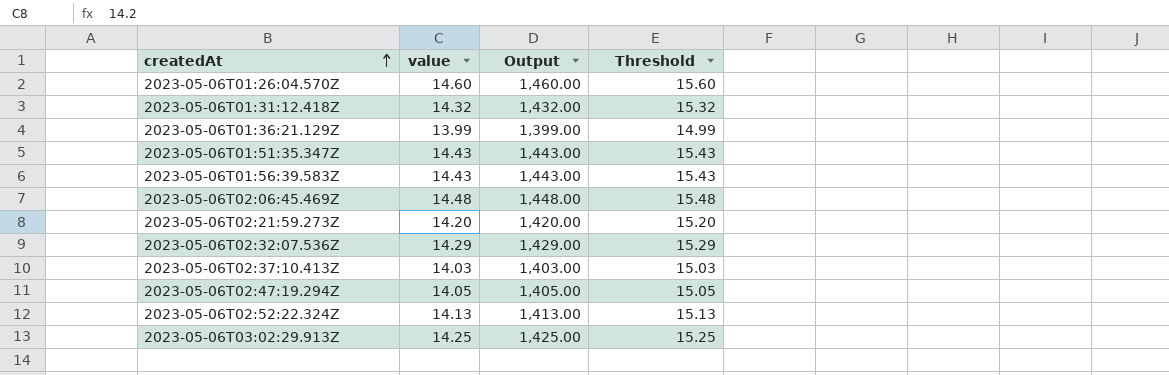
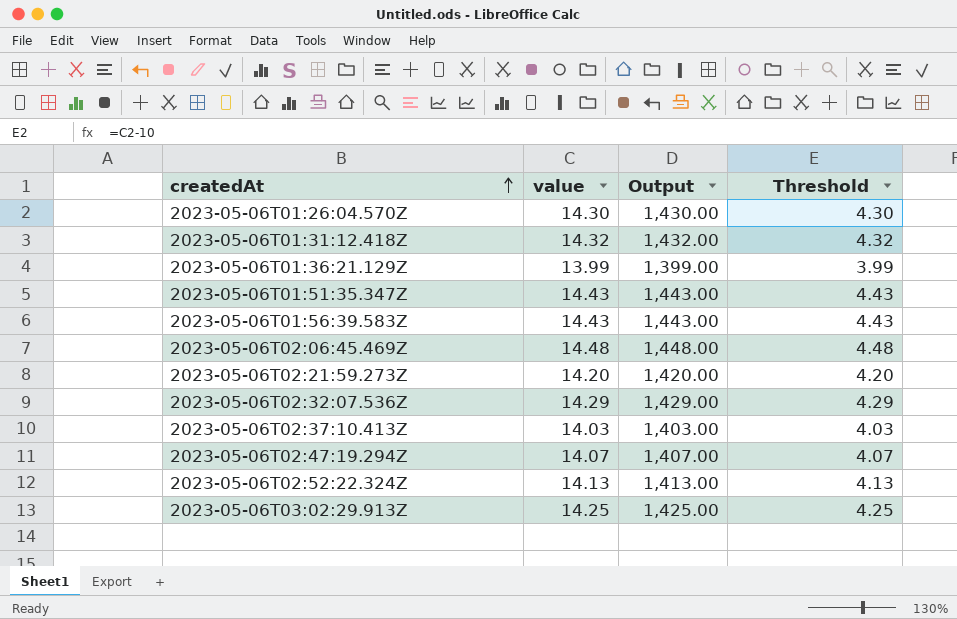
column Threshold | formula: [value] + 1 -> [value] - 10
2023-05-06T01:26:04.570Z | value: 14.60 -> 14.30
2023-05-06T01:26:04.570Z | Output: 1,460.00 -> 1,430.00
2023-05-06T02:47:19.294Z | value: 14.05 -> 14.07
2023-05-06T02:47:19.294Z | Output: 1,405.00 -> 1,407.00

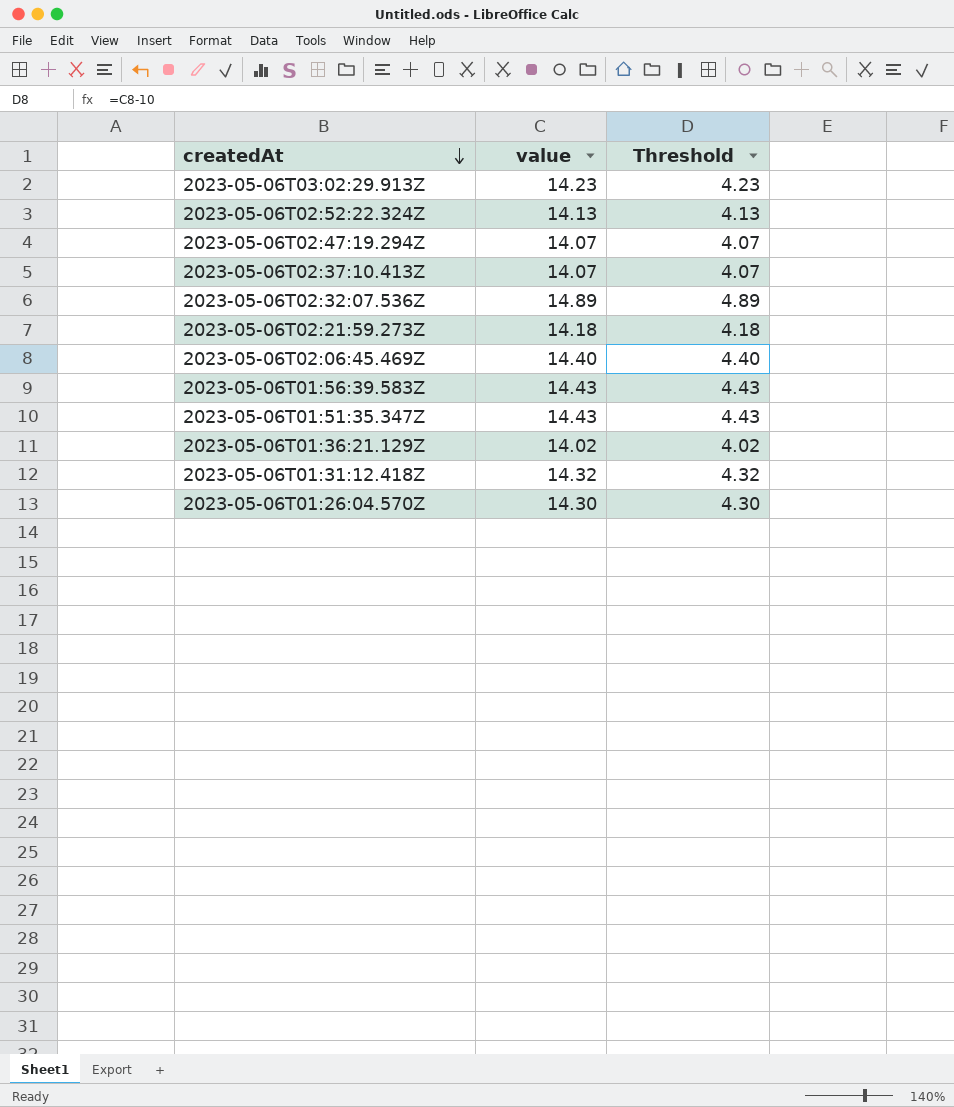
row order: createdAt ascending -> createdAt descending
column Output | formula: [value] * 100 -> none
2023-05-06T03:02:29.913Z | value: 14.25 -> 14.23
2023-05-06T03:02:29.913Z | Threshold: 4.25 -> 4.23
2023-05-06T02:37:10.413Z | value: 14.03 -> 14.07
2023-05-06T02:37:10.413Z | Threshold: 4.03 -> 4.07
2023-05-06T02:32:07.536Z | value: 14.29 -> 14.89
2023-05-06T02:32:07.536Z | Threshold: 4.29 -> 4.89
2023-05-06T02:21:59.273Z | value: 14.20 -> 14.18
2023-05-06T02:21:59.273Z | Threshold: 4.20 -> 4.18
2023-05-06T02:06:45.469Z | value: 14.48 -> 14.40
2023-05-06T02:06:45.469Z | Threshold: 4.48 -> 4.40
2023-05-06T01:36:21.129Z | value: 13.99 -> 14.02
2023-05-06T01:36:21.129Z | Threshold: 3.99 -> 4.02

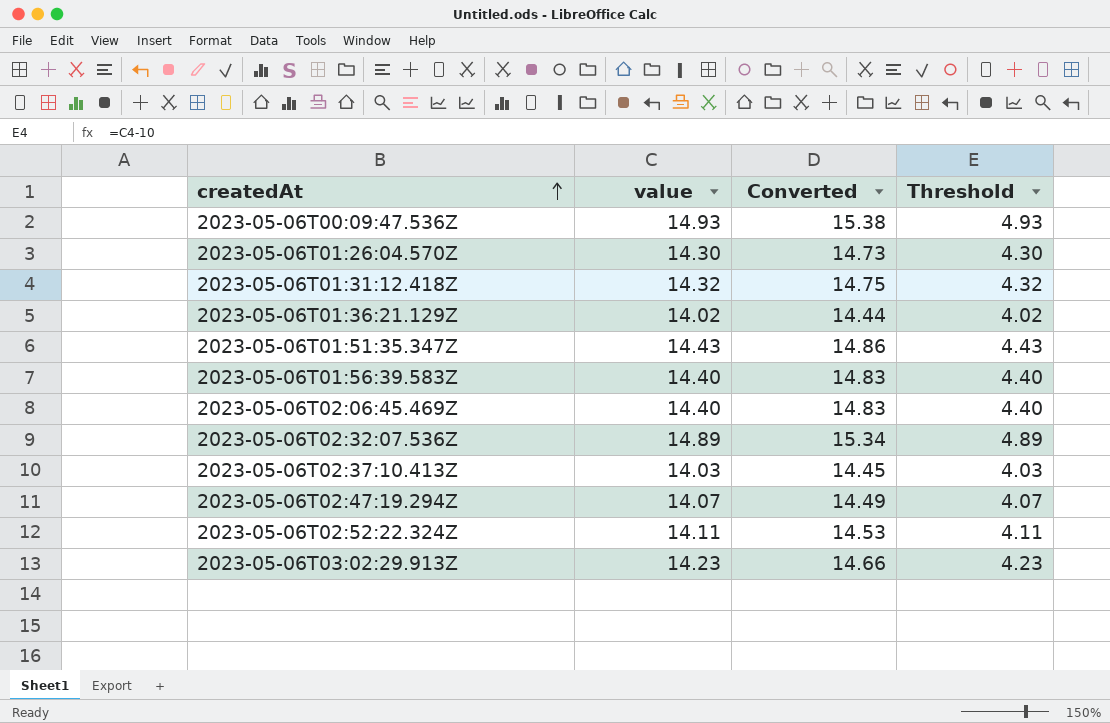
row order: createdAt descending -> createdAt ascending
column Converted | formula: none -> [value] * 1.03
row 2023-05-06T02:21:59.273Z: 14.18 | 4.18 -> none
row 2023-05-06T00:09:47.536Z: none -> 14.93 | 15.38 | 4.93
2023-05-06T01:56:39.583Z | value: 14.43 -> 14.40
2023-05-06T01:56:39.583Z | Threshold: 4.43 -> 4.40
2023-05-06T02:37:10.413Z | value: 14.07 -> 14.03
2023-05-06T02:37:10.413Z | Threshold: 4.07 -> 4.03
2023-05-06T02:52:22.324Z | value: 14.13 -> 14.11
2023-05-06T02:52:22.324Z | Threshold: 4.13 -> 4.11

